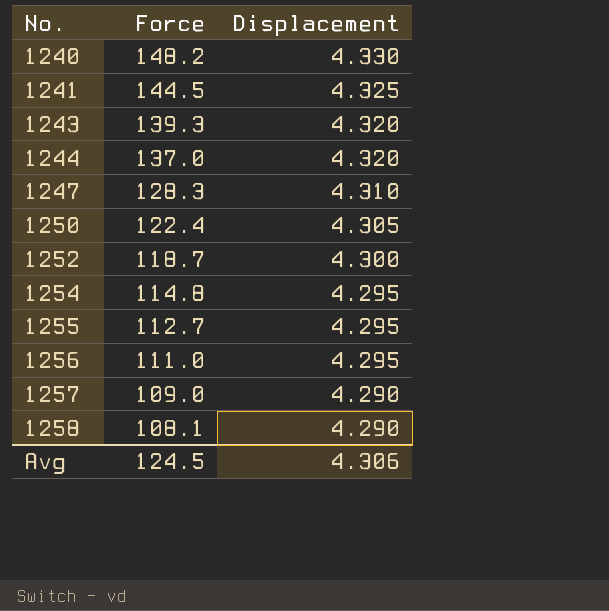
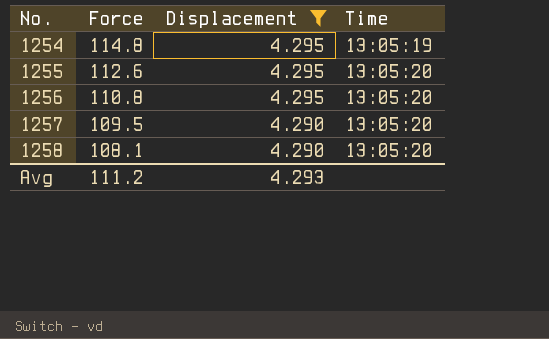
filter: none -> Displacement <= 4.295
column Time | position: none -> 4
1255 | Force: 112.7 -> 112.6
1256 | Force: 111.0 -> 110.8
1257 | Force: 109.0 -> 109.5
Avg | Force: 124.5 -> 111.2
Avg | Displacement: 4.306 -> 4.293

